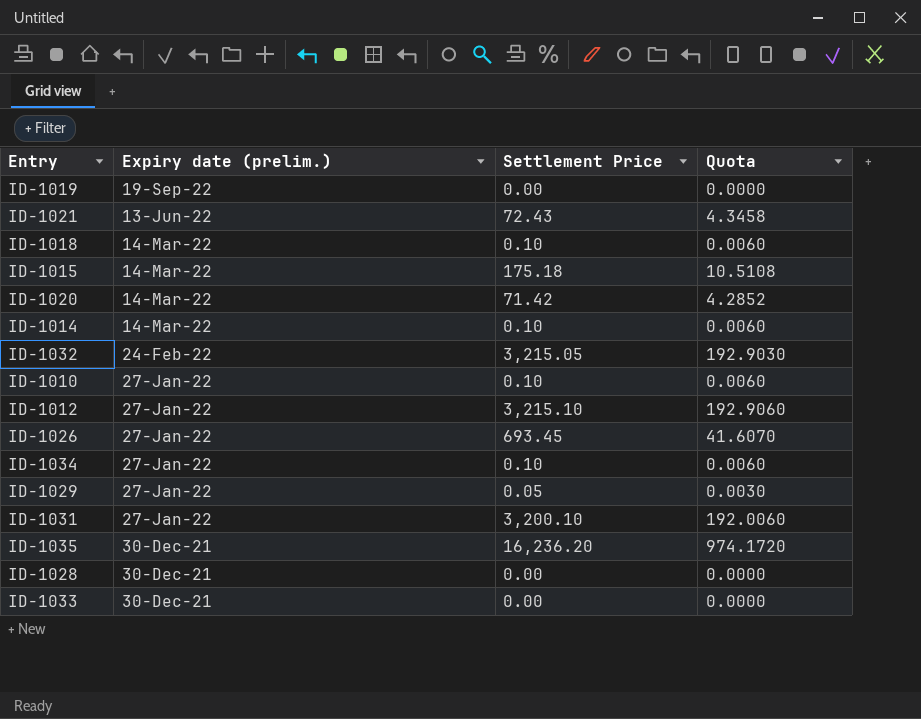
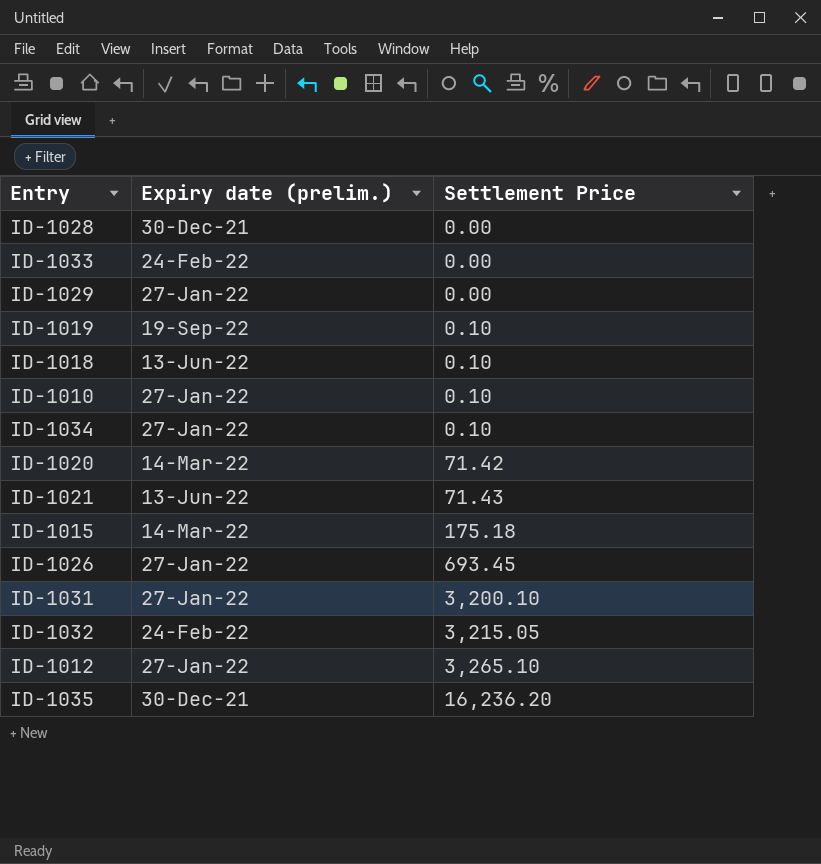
row order: Expiry date (prelim.) descending -> Settlement Price ascending
column Quota | formula: [Settlement Price] * 0.06 -> none
row ID-1014: 14-Mar-22 | 0.10 | 0.0060 -> none
ID-1033 | Expiry date (prelim.): 30-Dec-21 -> 24-Feb-22
ID-1029 | Settlement Price: 0.05 -> 0.00
ID-1019 | Settlement Price: 0.00 -> 0.10
ID-1018 | Expiry date (prelim.): 14-Mar-22 -> 13-Jun-22
ID-1021 | Settlement Price: 72.43 -> 71.43
ID-1012 | Settlement Price: 3,215.10 -> 3,265.10

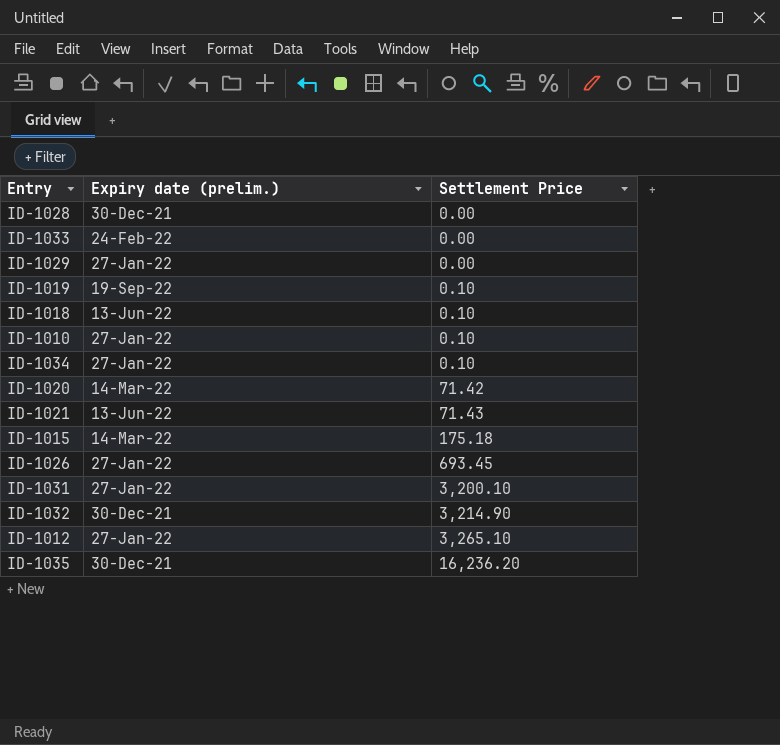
ID-1032 | Expiry date (prelim.): 24-Feb-22 -> 30-Dec-21
ID-1032 | Settlement Price: 3,215.05 -> 3,214.90

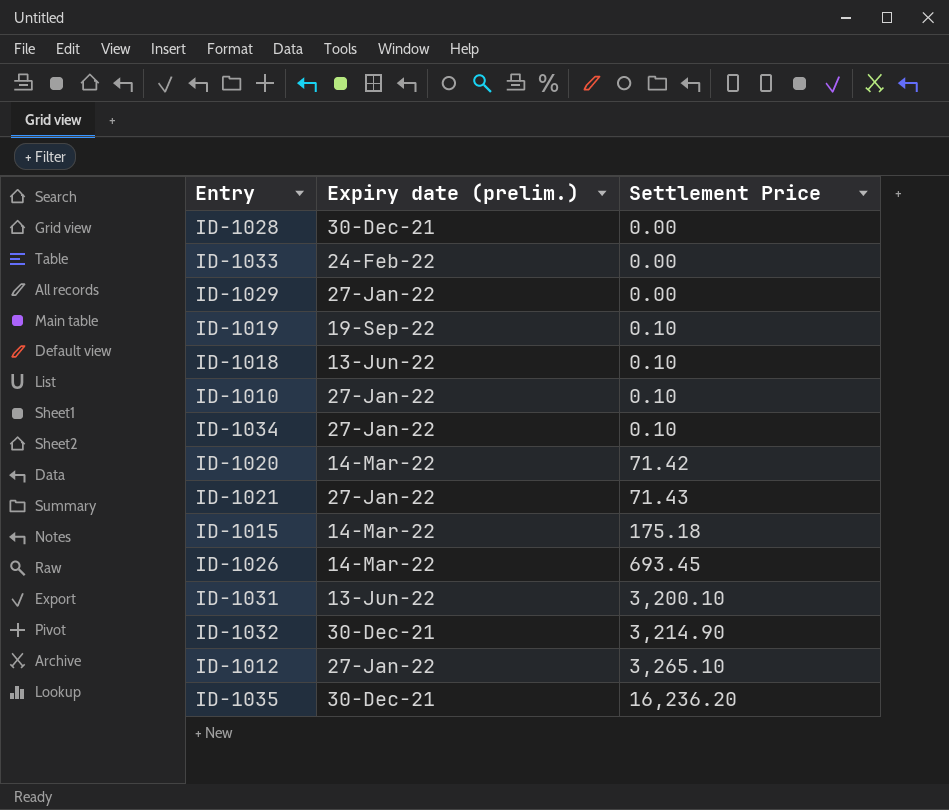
ID-1021 | Expiry date (prelim.): 13-Jun-22 -> 27-Jan-22
ID-1026 | Expiry date (prelim.): 27-Jan-22 -> 14-Mar-22
ID-1031 | Expiry date (prelim.): 27-Jan-22 -> 13-Jun-22

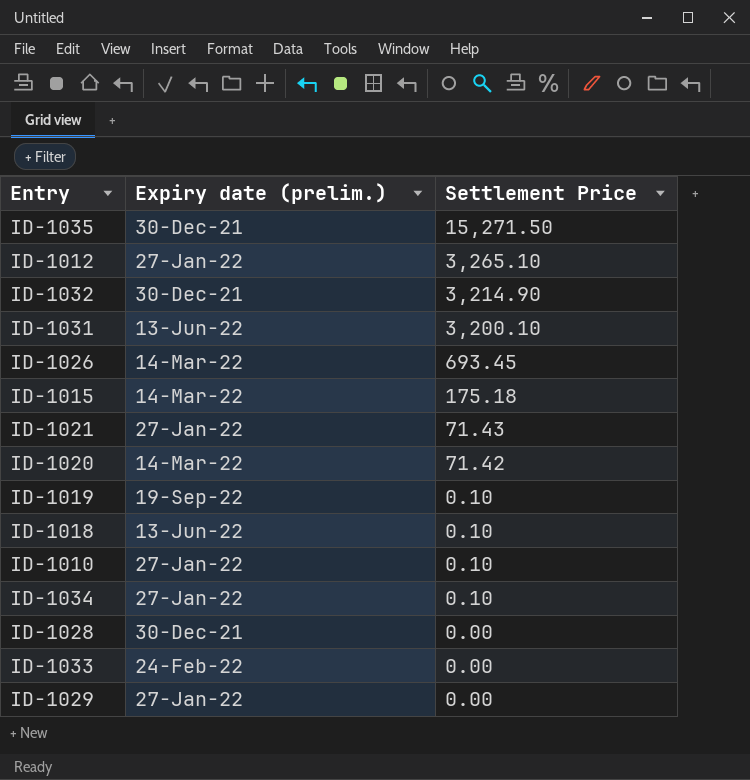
row order: Settlement Price ascending -> Settlement Price descending
ID-1035 | Settlement Price: 16,236.20 -> 15,271.50

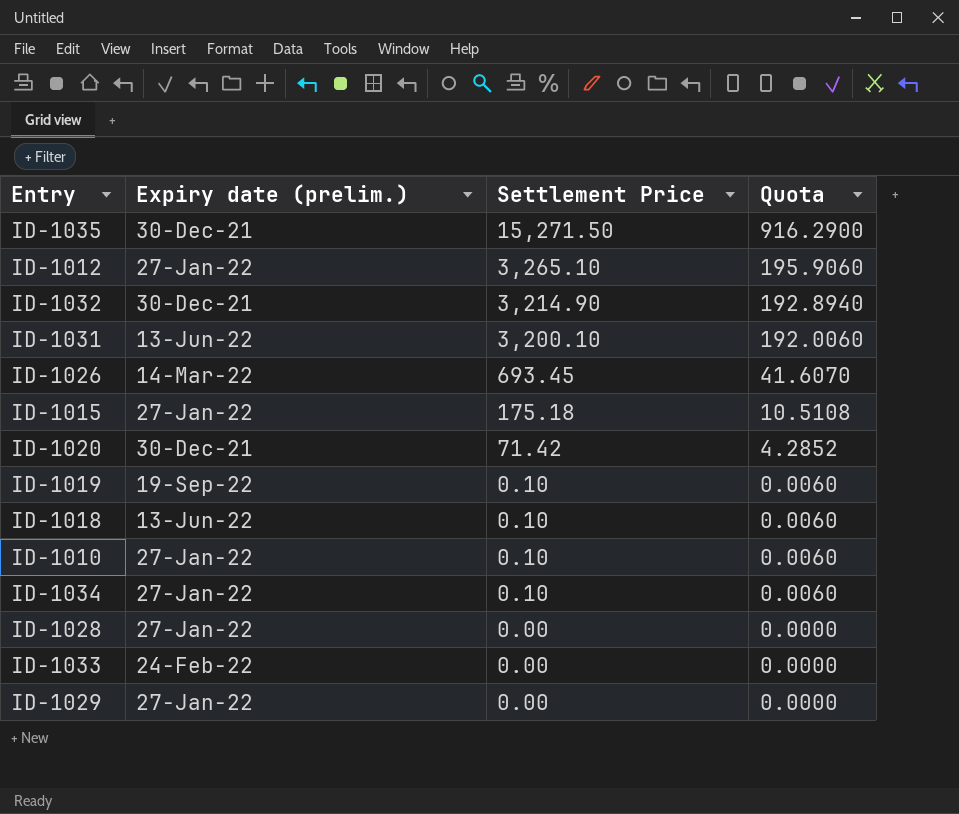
column Quota | formula: none -> [Settlement Price] * 0.06
row ID-1021: 27-Jan-22 | 71.43 -> none
ID-1015 | Expiry date (prelim.): 14-Mar-22 -> 27-Jan-22
ID-1020 | Expiry date (prelim.): 14-Mar-22 -> 30-Dec-21
ID-1028 | Expiry date (prelim.): 30-Dec-21 -> 27-Jan-22

